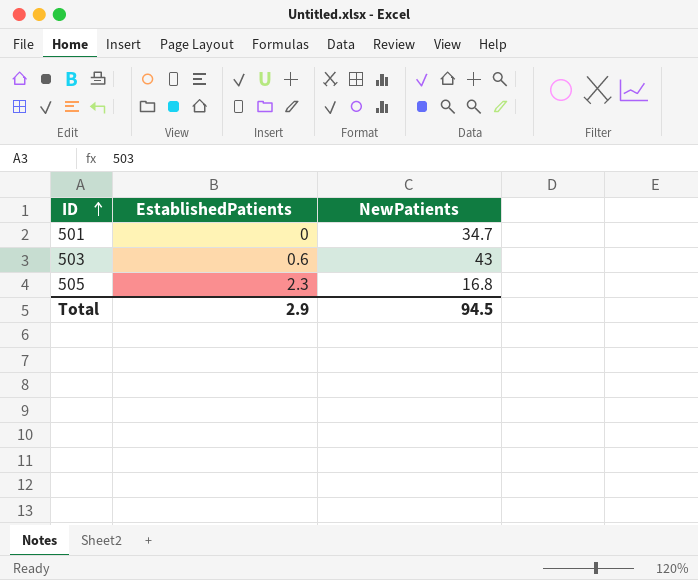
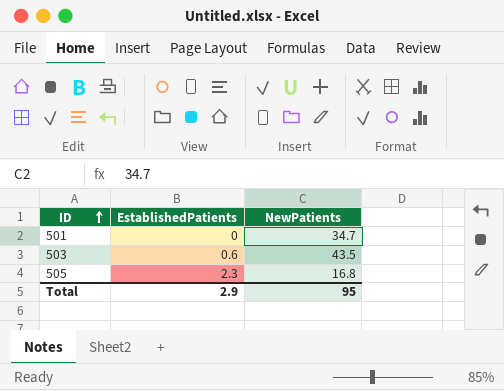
503 | NewPatients: 43 -> 43.5
Total | NewPatients: 94.5 -> 95

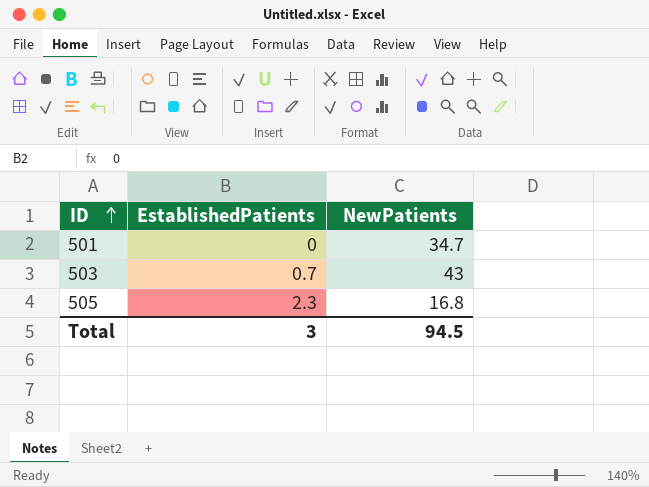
503 | EstablishedPatients: 0.6 -> 0.7
503 | NewPatients: 43.5 -> 43
Total | EstablishedPatients: 2.9 -> 3
Total | NewPatients: 95 -> 94.5

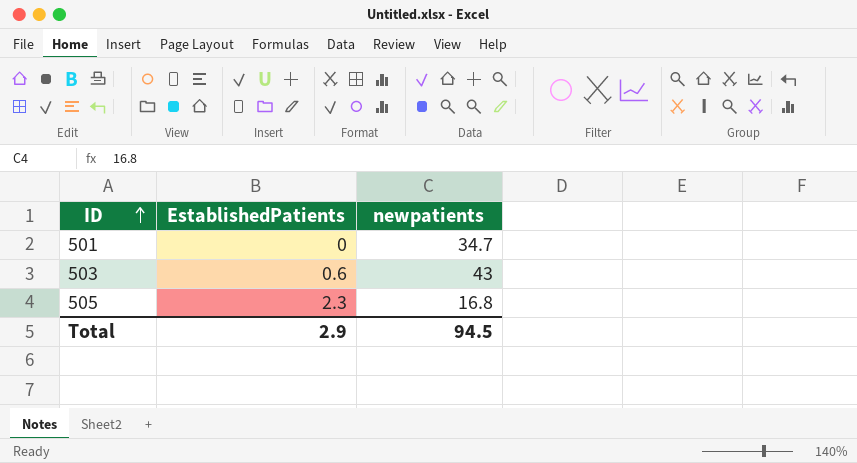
column name: NewPatients -> newpatients
503 | EstablishedPatients: 0.7 -> 0.6
Total | EstablishedPatients: 3 -> 2.9

